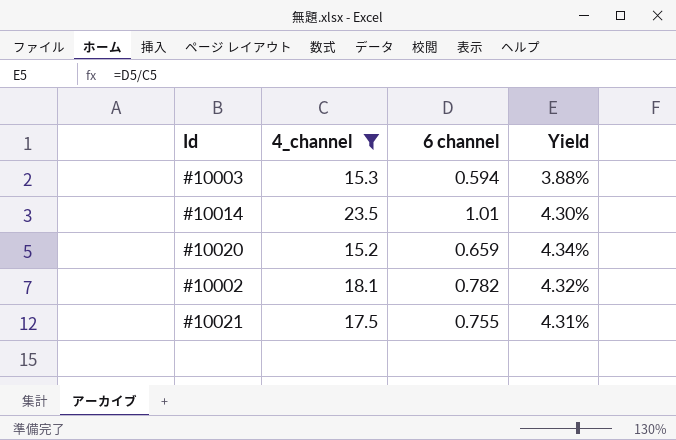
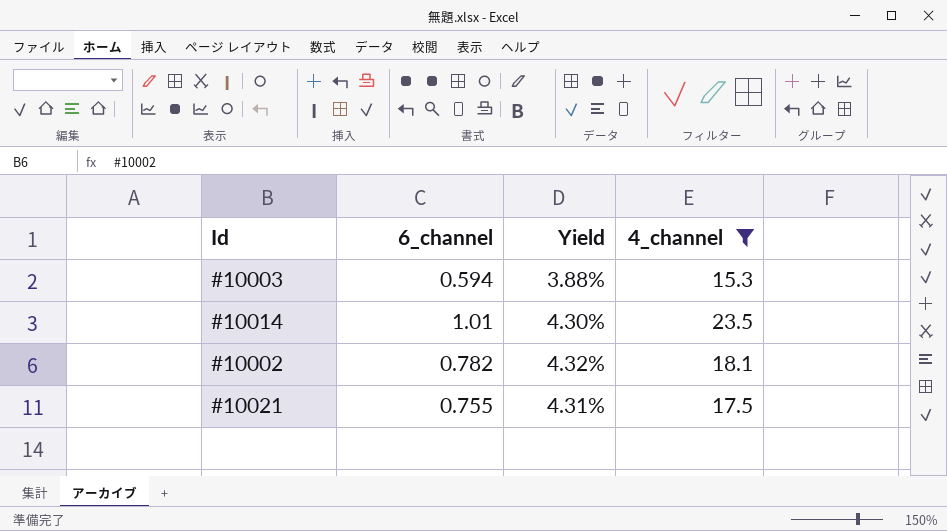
column name: 6 channel -> 6_channel
column 4_channel | position: 2 -> 4
row #10020: 15.2 | 0.659 | 4.34% -> none

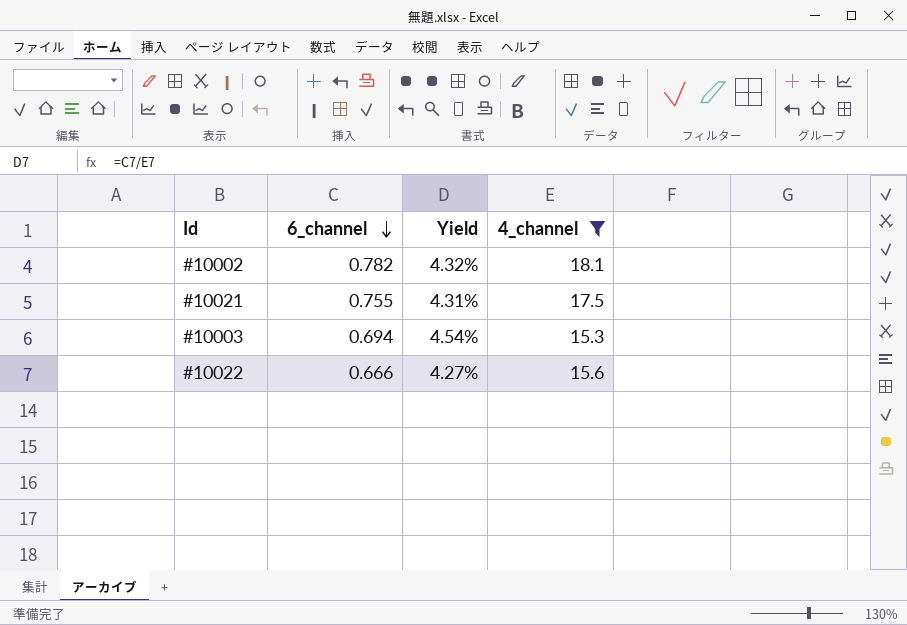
row order: none -> 6_channel descending
row #10014: 1.01 | 4.30% | 23.5 -> none
#10003 | 6_channel: 0.594 -> 0.694
#10003 | Yield: 3.88% -> 4.54%
row #10022: none -> 0.666 | 4.27% | 15.6

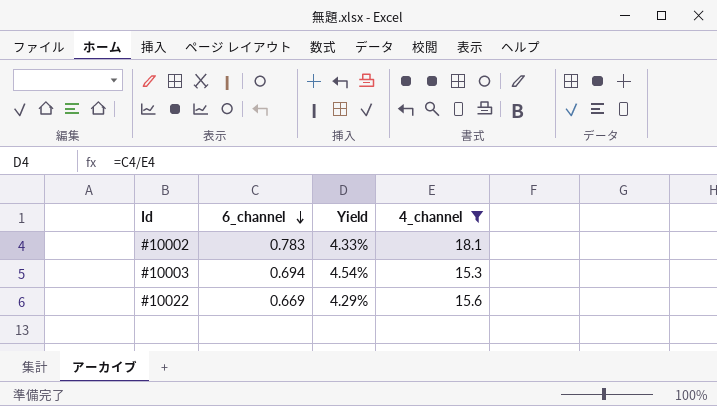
row #10021: 0.755 | 4.31% | 17.5 -> none
#10002 | 6_channel: 0.782 -> 0.783
#10002 | Yield: 4.32% -> 4.33%
#10022 | 6_channel: 0.666 -> 0.669
#10022 | Yield: 4.27% -> 4.29%

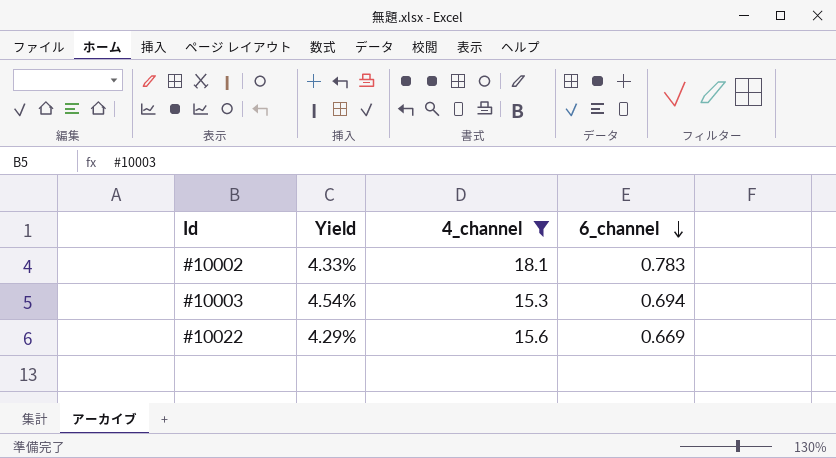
column 6_channel | position: 2 -> 4

